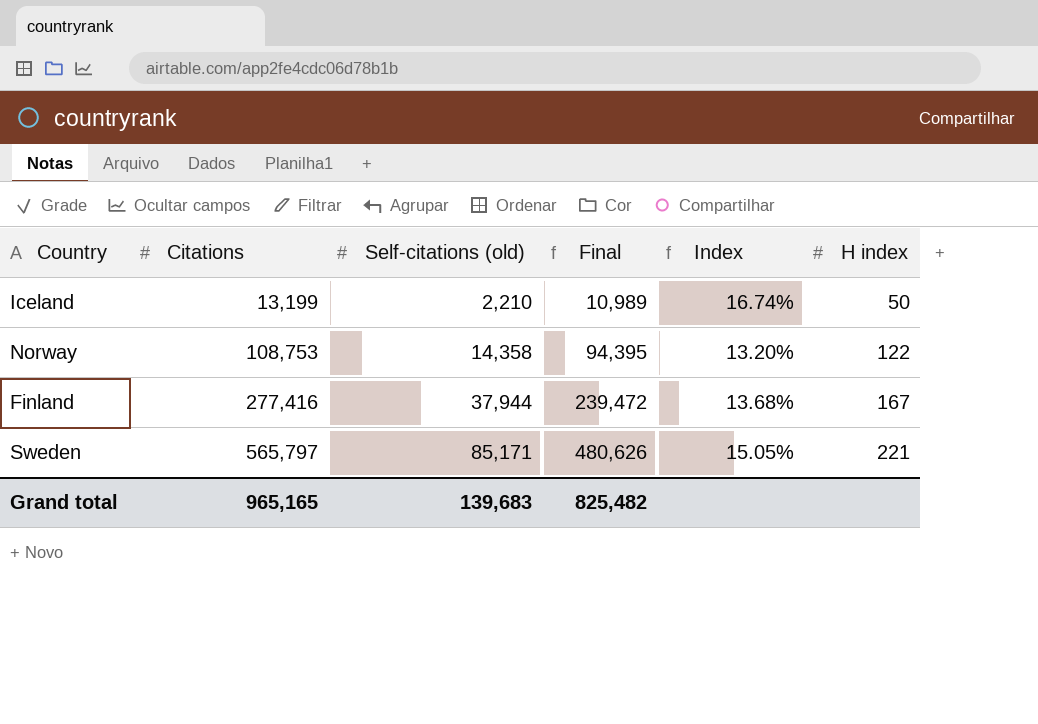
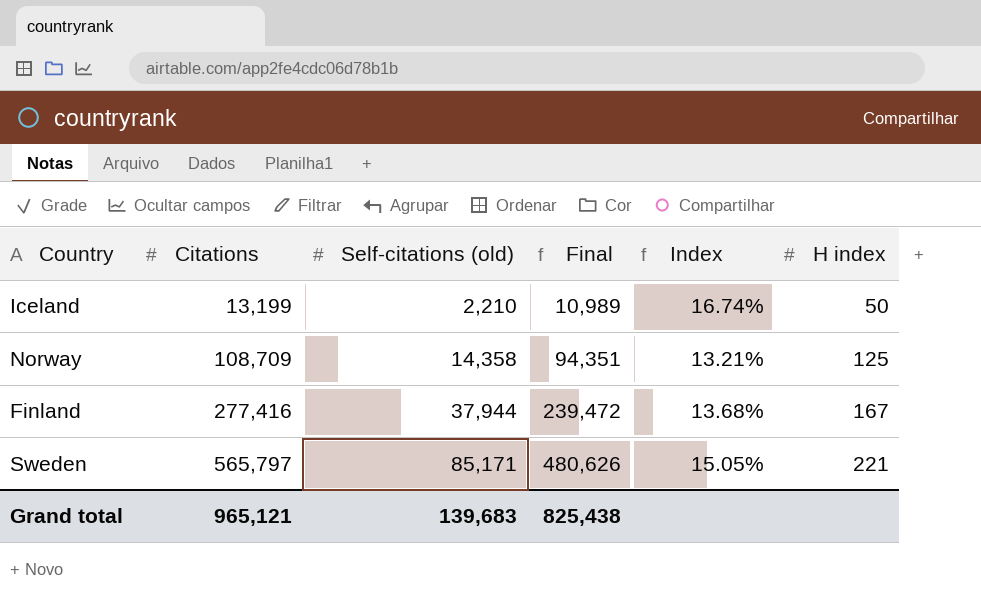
Norway | Citations: 108,753 -> 108,709
Norway | Final: 94,395 -> 94,351
Norway | Index: 13.20% -> 13.21%
Norway | H index: 122 -> 125
Grand total | Citations: 965,165 -> 965,121
Grand total | Final: 825,482 -> 825,438

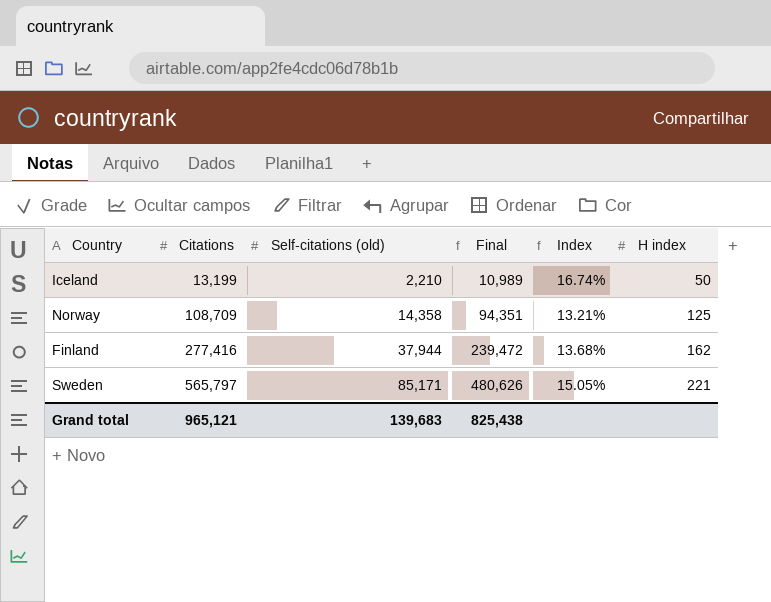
Finland | H index: 167 -> 162

